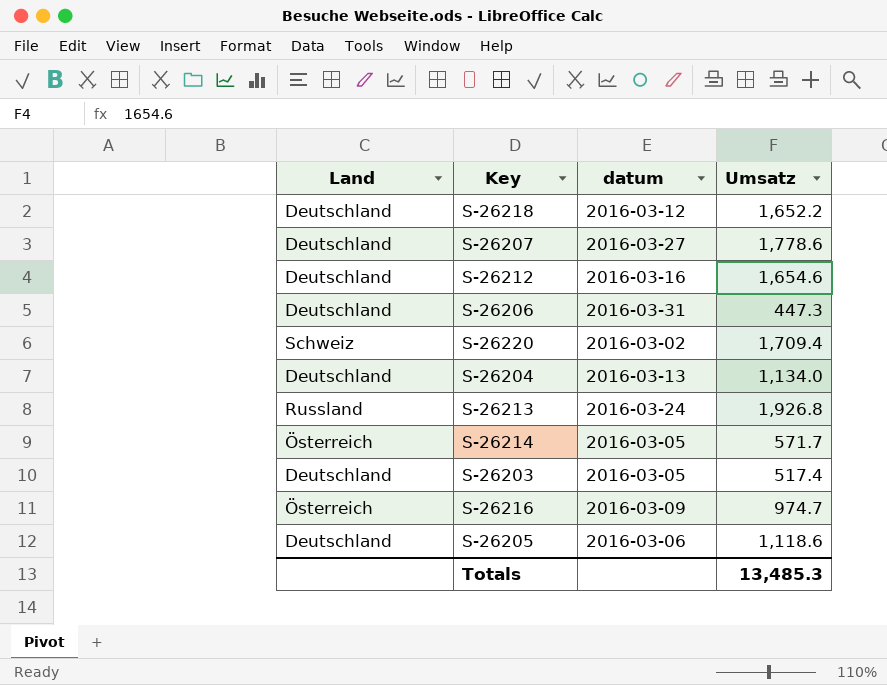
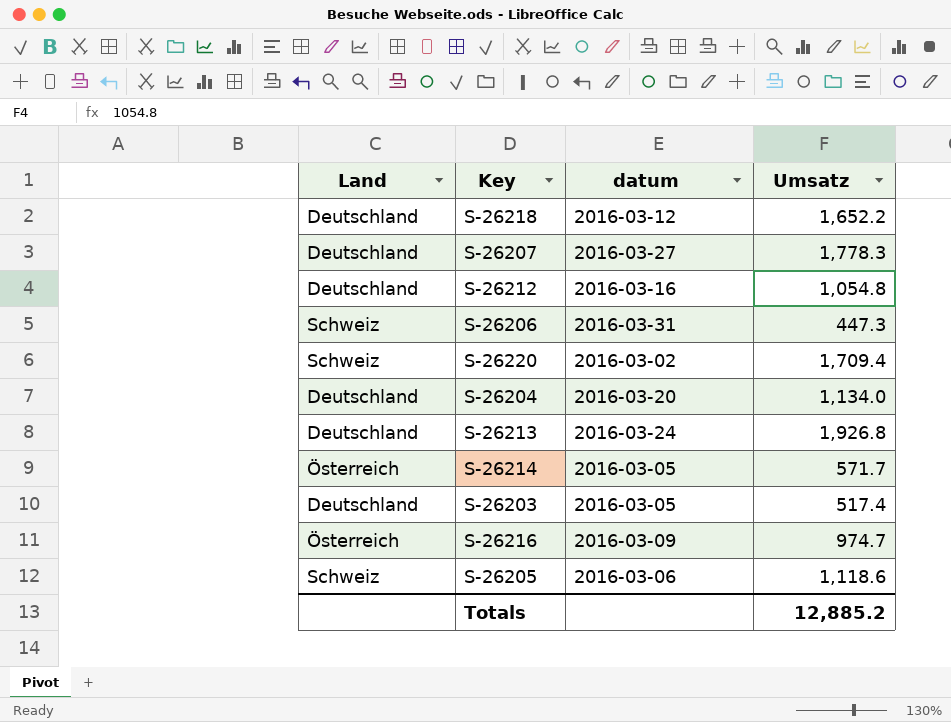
S-26207 | Umsatz: 1,778.6 -> 1,778.3
S-26212 | Umsatz: 1,654.6 -> 1,054.8
S-26206 | Land: Deutschland -> Schweiz
S-26204 | datum: 2016-03-13 -> 2016-03-20
S-26213 | Land: Russland -> Deutschland
S-26205 | Land: Deutschland -> Schweiz
Totals | Umsatz: 13,485.3 -> 12,885.2

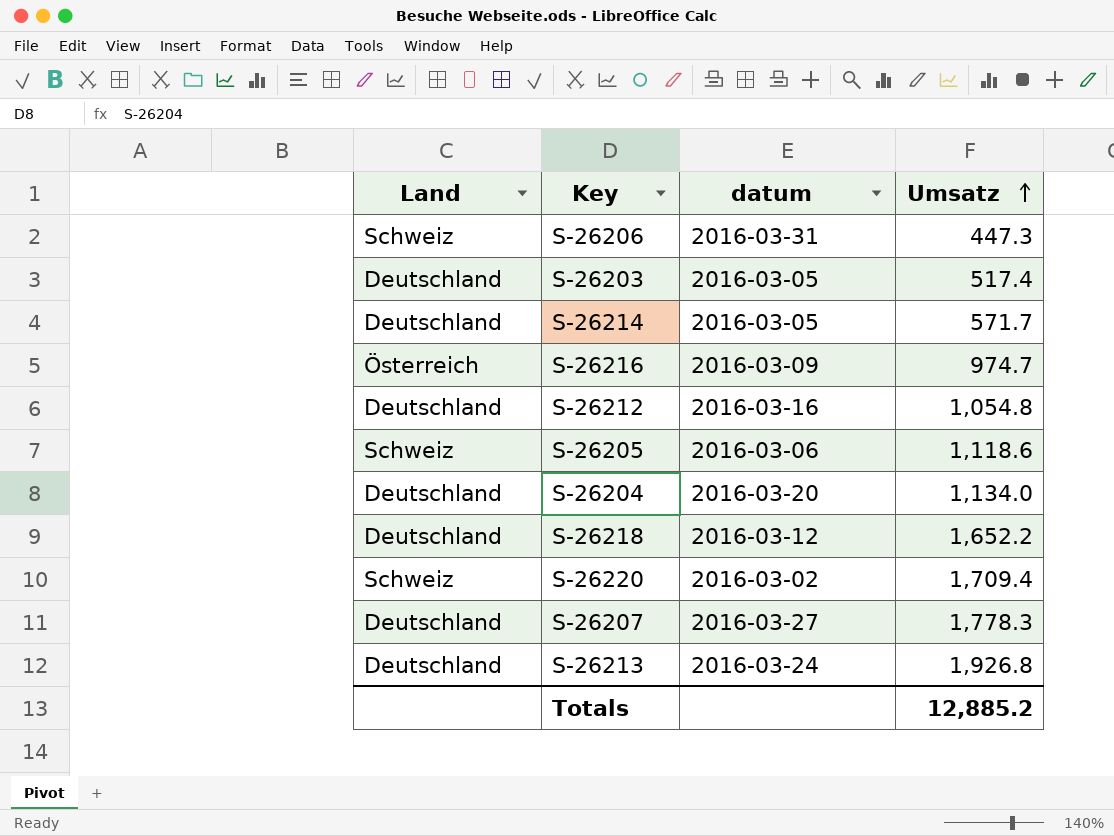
row order: none -> Umsatz ascending
S-26214 | Land: Österreich -> Deutschland

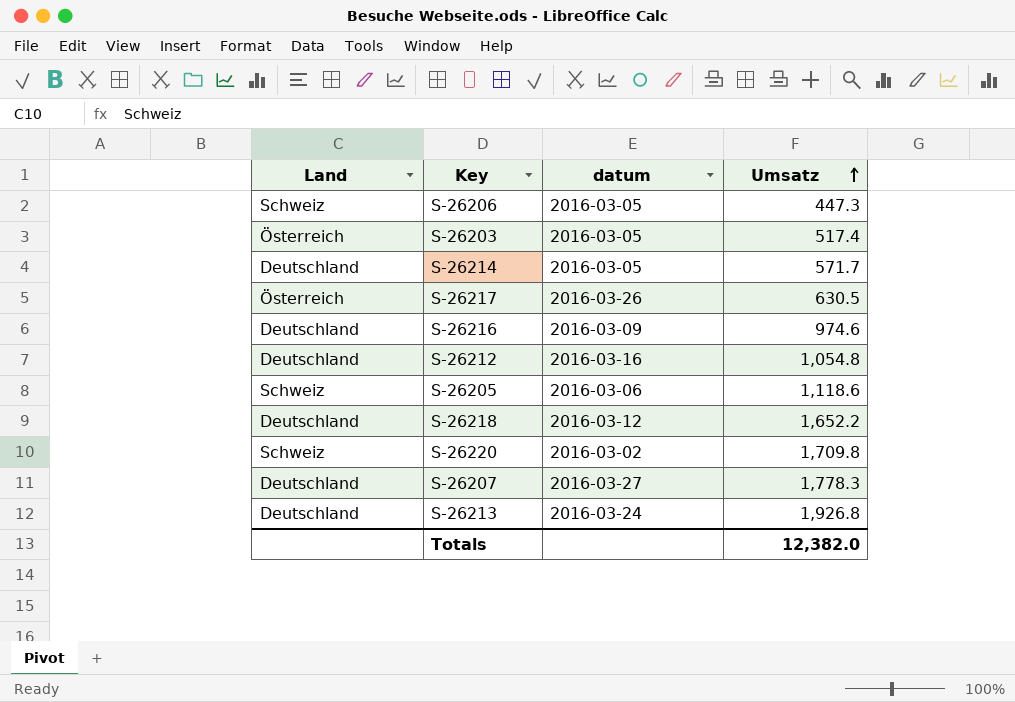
row S-26204: Deutschland | 2016-03-20 | 1,134.0 -> none
S-26206 | datum: 2016-03-31 -> 2016-03-05
S-26203 | Land: Deutschland -> Österreich
row S-26217: none -> Österreich | 2016-03-26 | 630.5
S-26216 | Land: Österreich -> Deutschland
S-26216 | Umsatz: 974.7 -> 974.6
S-26220 | Umsatz: 1,709.4 -> 1,709.8
Totals | Umsatz: 12,885.2 -> 12,382.0

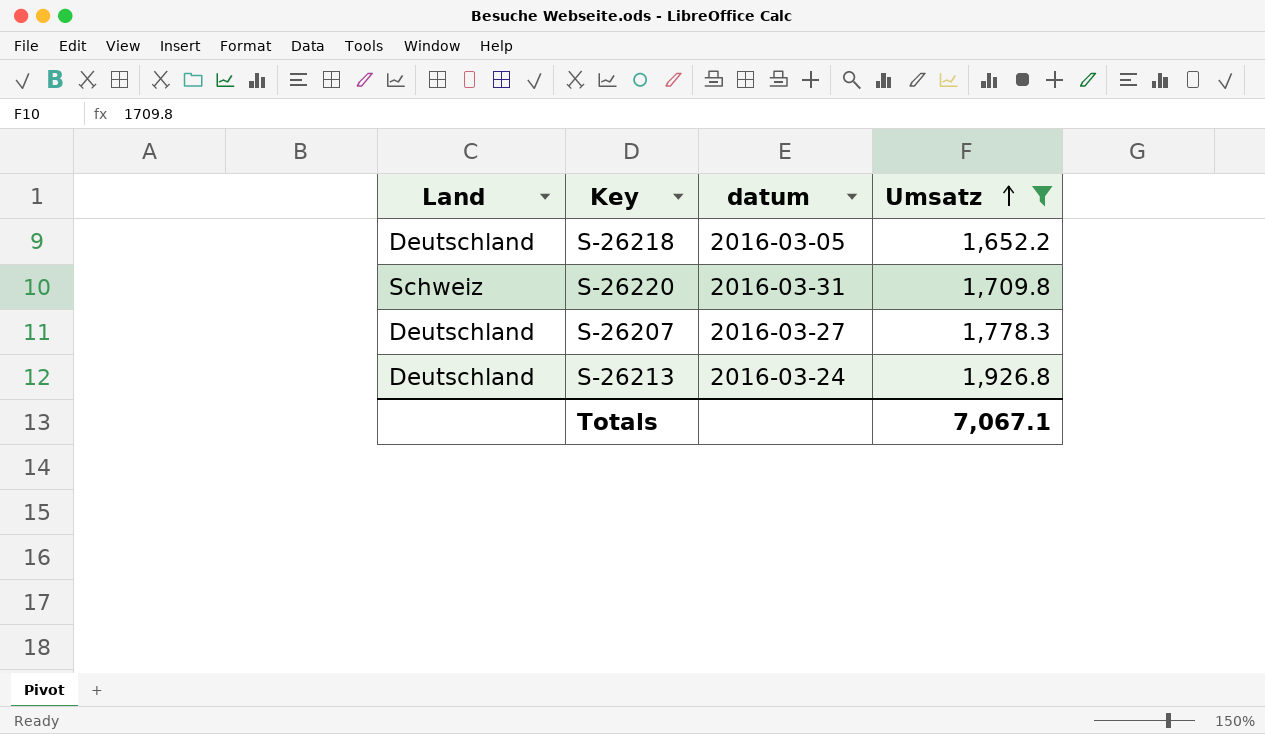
filter: none -> Umsatz >= 1,652.2
S-26218 | datum: 2016-03-12 -> 2016-03-05
S-26220 | datum: 2016-03-02 -> 2016-03-31
Totals | Umsatz: 12,382.0 -> 7,067.1

